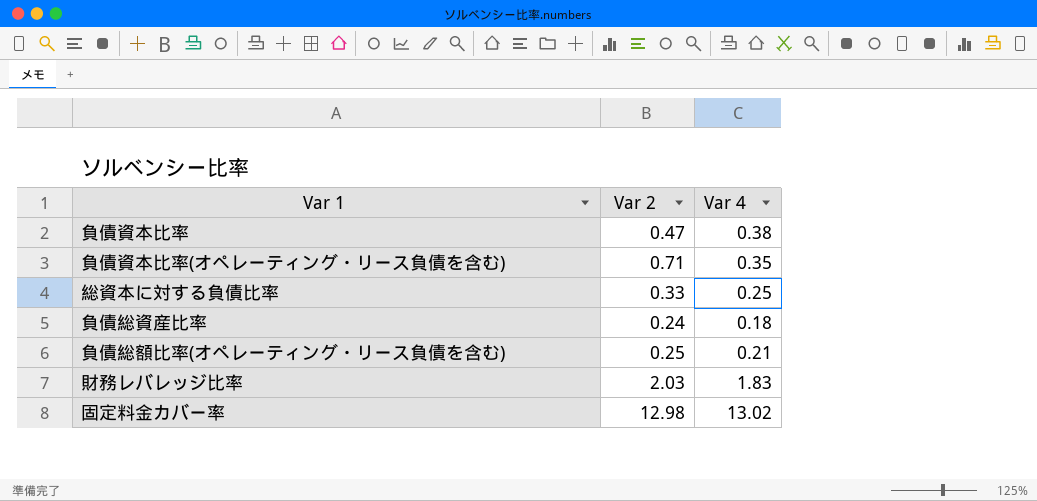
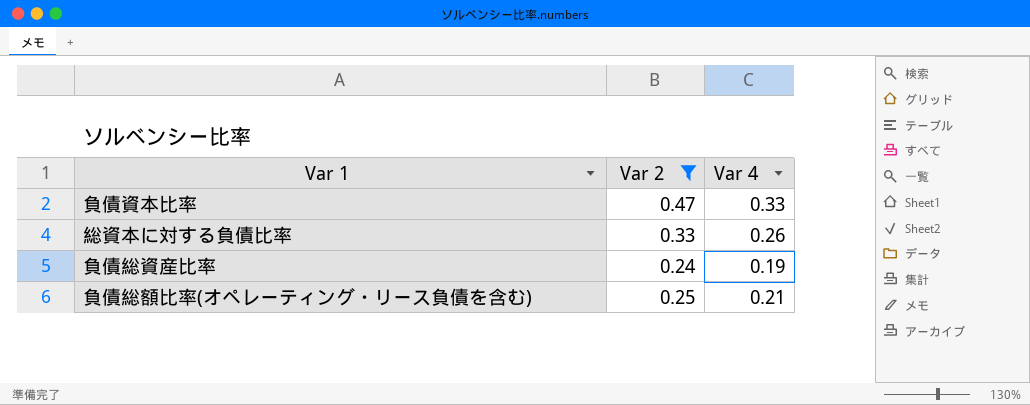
filter: none -> Var 2 <= 0.47
負債資本比率 | Var 4: 0.38 -> 0.33
総資本に対する負債比率 | Var 4: 0.25 -> 0.26
負債総資産比率 | Var 4: 0.18 -> 0.19

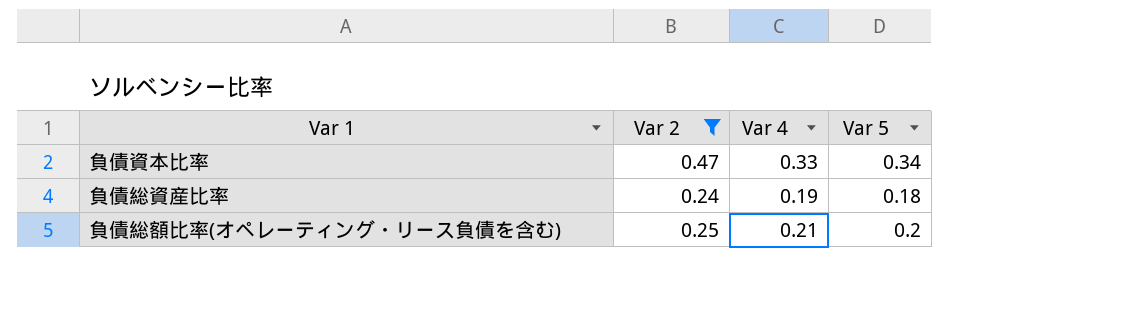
column Var 5 | position: none -> 4
row 総資本に対する負債比率: 0.33 | 0.26 -> none

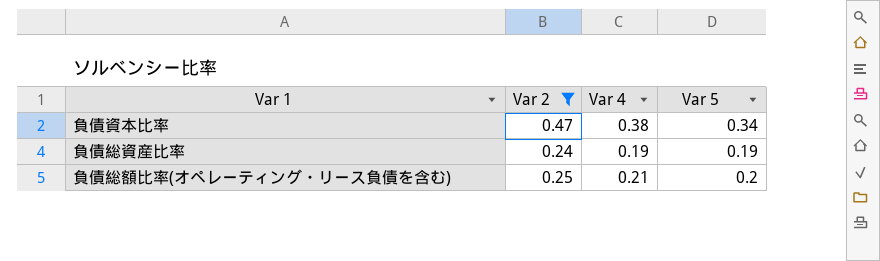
負債資本比率 | Var 4: 0.33 -> 0.38
負債総資産比率 | Var 5: 0.18 -> 0.19

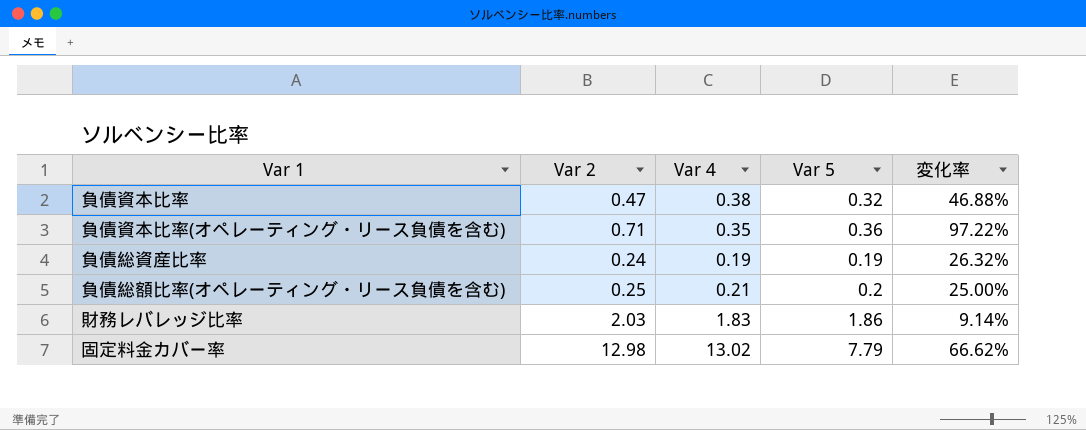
filter: Var 2 <= 0.47 -> none
column 変化率 | formula: none -> ([Var 2] - [Var 5]) / [Var 5]
負債資本比率 | Var 5: 0.34 -> 0.32

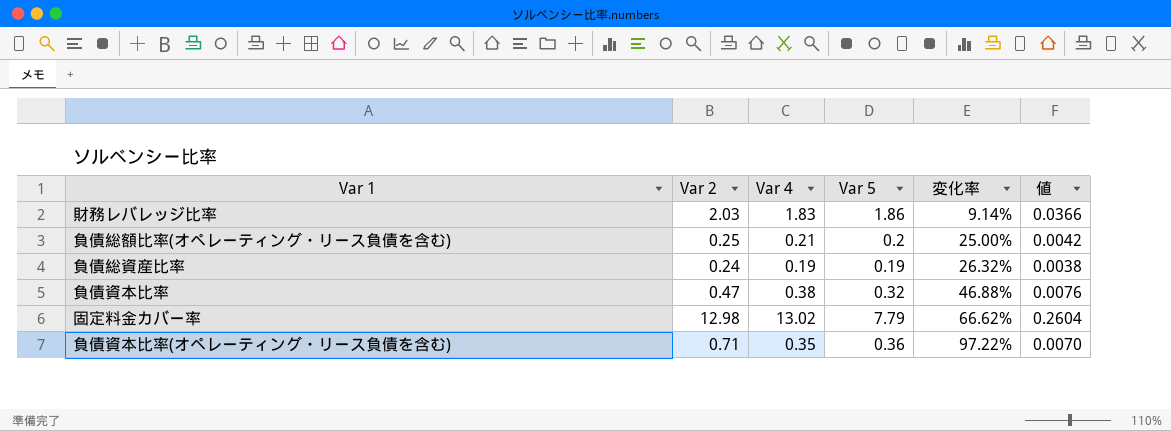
row order: none -> 変化率 ascending
column 値 | formula: none -> [Var 4] * 0.02

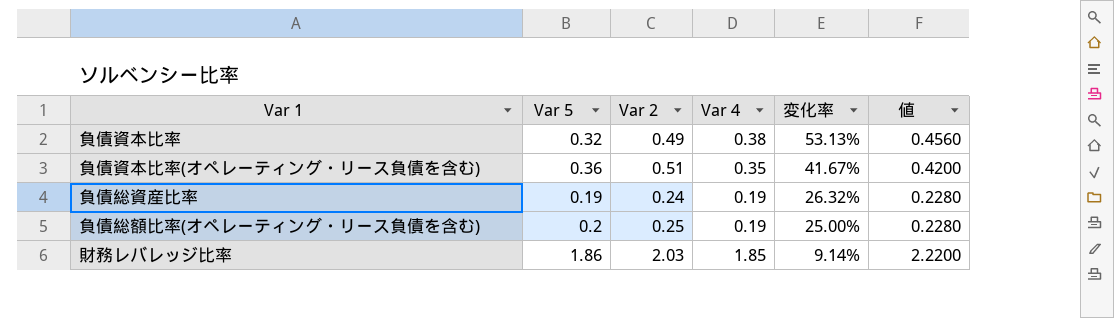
row order: 変化率 ascending -> 変化率 descending
column Var 5 | position: 4 -> 2
column 値 | formula: [Var 4] * 0.02 -> [Var 4] * 1.2
row 固定料金カバー率: 12.98 | 13.02 | 7.79 | 66.62% | 0.2604 -> none
負債資本比率 | Var 2: 0.47 -> 0.49
負債資本比率 | 変化率: 46.88% -> 53.13%
負債資本比率(オペレーティング・リース負債を含む) | Var 2: 0.71 -> 0.51
負債資本比率(オペレーティング・リース負債を含む) | 変化率: 97.22% -> 41.67%
負債総額比率(オペレーティング・リース負債を含む) | Var 4: 0.21 -> 0.19
財務レバレッジ比率 | Var 4: 1.83 -> 1.85

